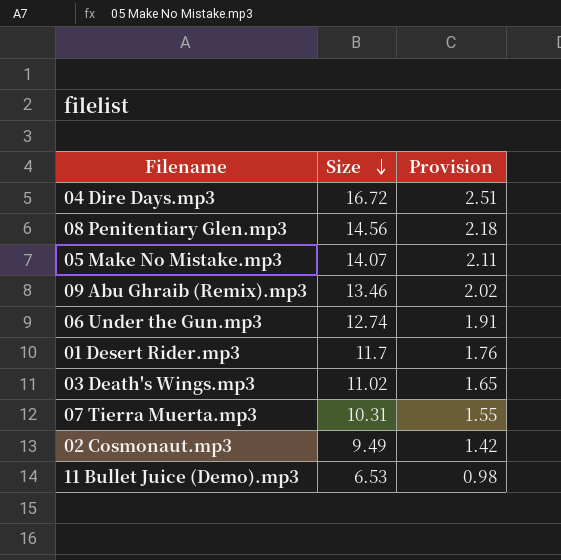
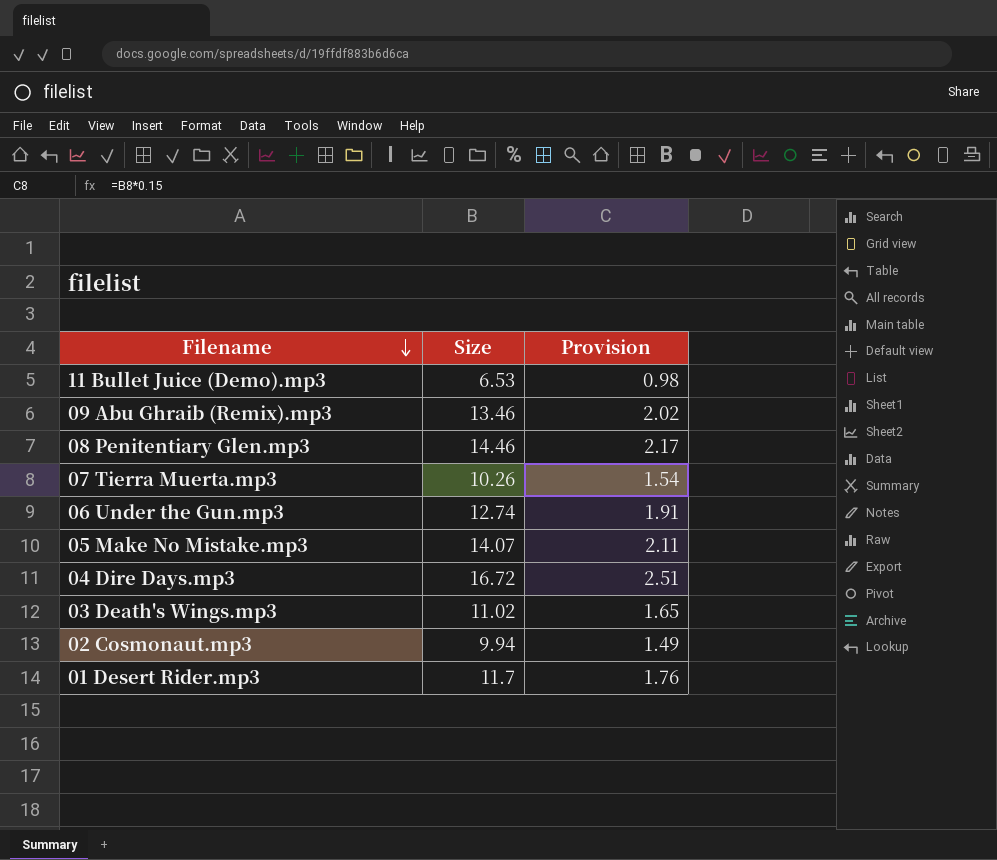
row order: Size descending -> Filename descending
08 Penitentiary Glen.mp3 | Size: 14.56 -> 14.46
08 Penitentiary Glen.mp3 | Provision: 2.18 -> 2.17
07 Tierra Muerta.mp3 | Size: 10.31 -> 10.26
07 Tierra Muerta.mp3 | Provision: 1.55 -> 1.54
02 Cosmonaut.mp3 | Size: 9.49 -> 9.94
02 Cosmonaut.mp3 | Provision: 1.42 -> 1.49

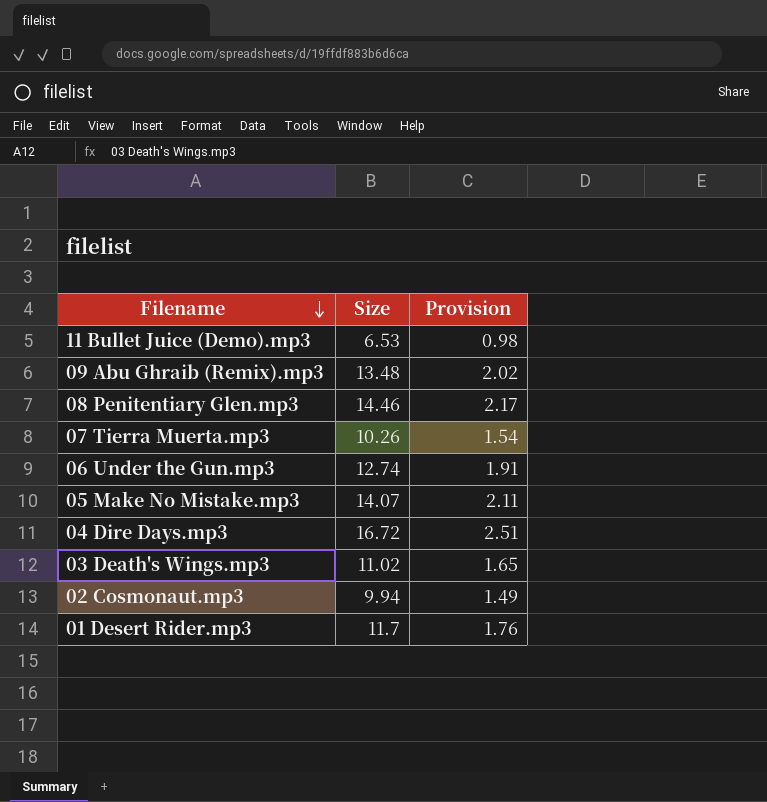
09 Abu Ghraib (Remix).mp3 | Size: 13.46 -> 13.48

